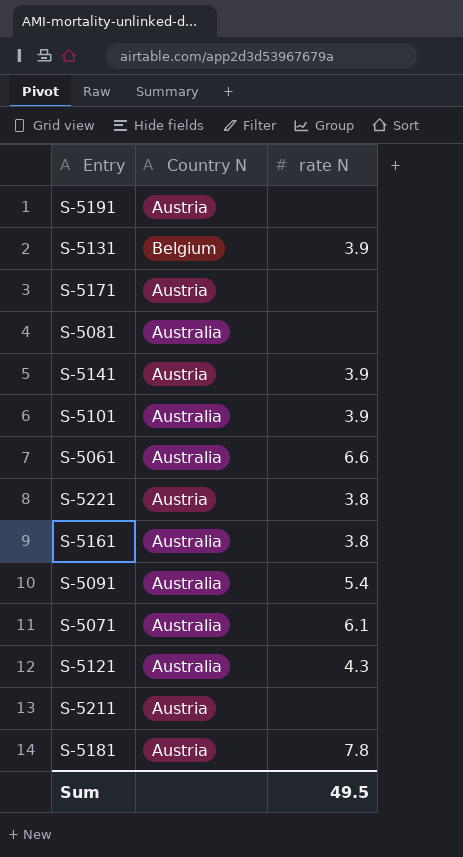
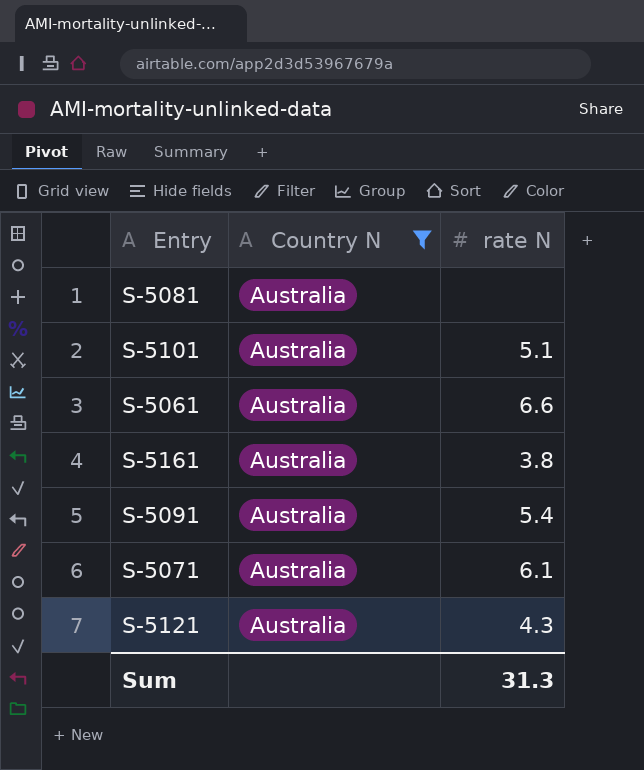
filter: none -> Country N = Australia
S-5101 | rate N: 3.9 -> 5.1
Sum | rate N: 49.5 -> 31.3

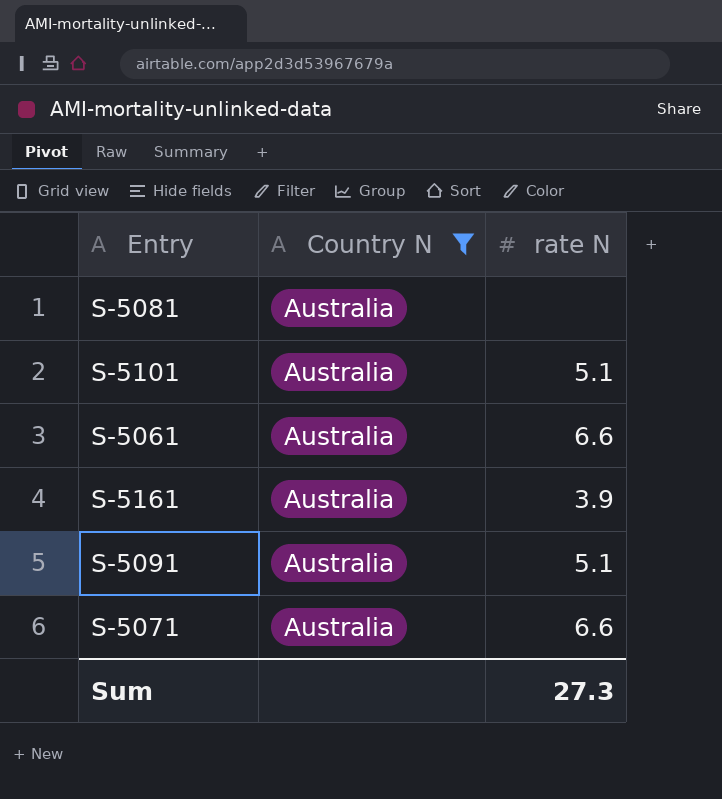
row S-5121: Australia | 4.3 -> none
S-5161 | rate N: 3.8 -> 3.9
S-5091 | rate N: 5.4 -> 5.1
S-5071 | rate N: 6.1 -> 6.6
Sum | rate N: 31.3 -> 27.3

